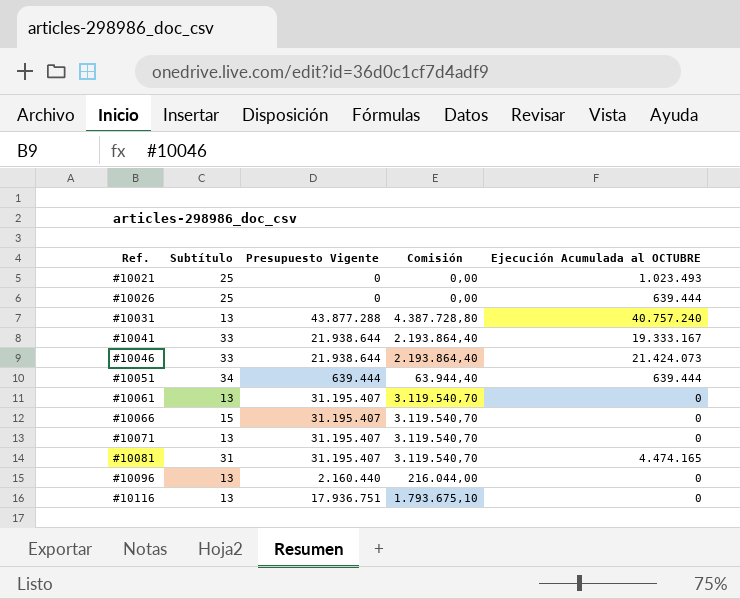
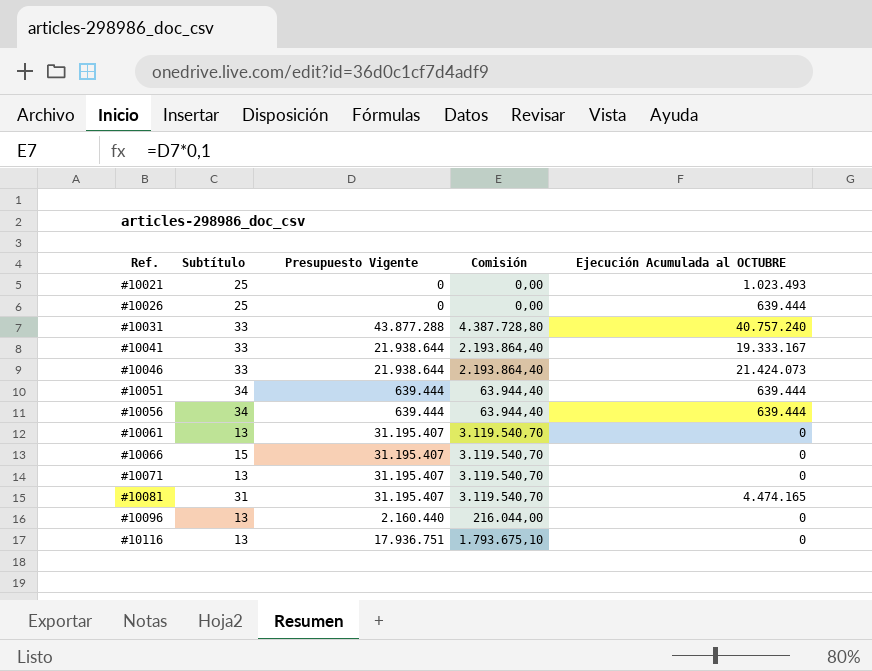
#10031 | Subtítulo: 13 -> 33
row #10056: none -> 34 | 639.444 | 63.944,40 | 639.444

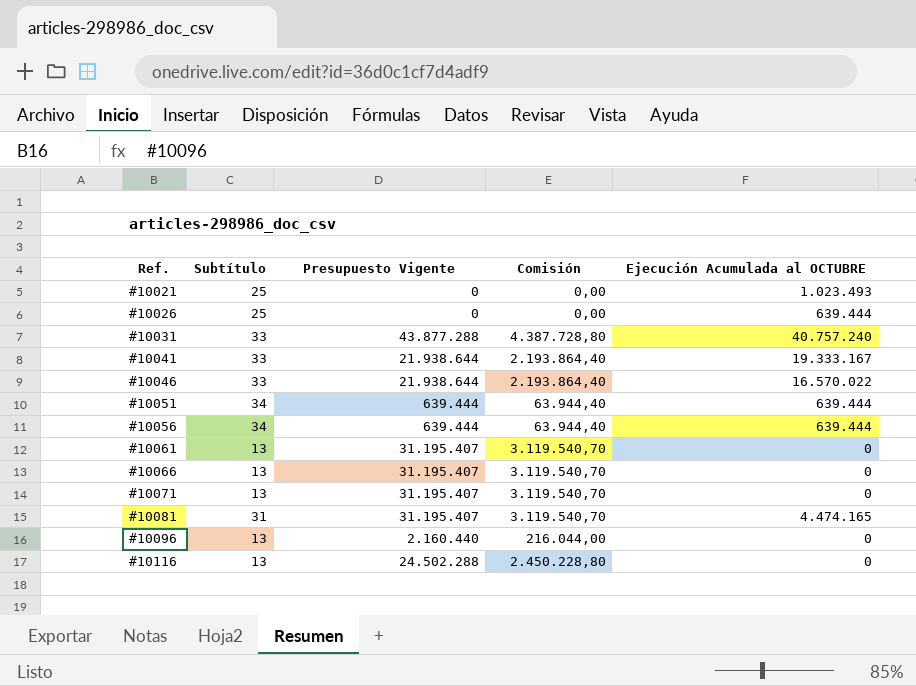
#10046 | Ejecución Acumulada al OCTUBRE: 21.424.073 -> 16.570.022
#10066 | Subtítulo: 15 -> 13
#10116 | Presupuesto Vigente: 17.936.751 -> 24.502.288
#10116 | Comisión: 1.793.675,10 -> 2.450.228,80

